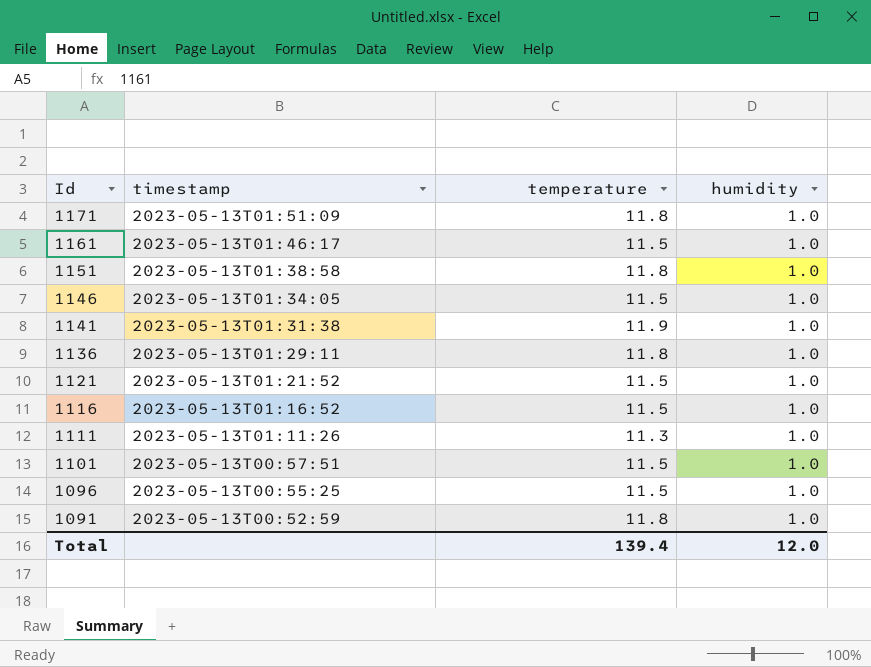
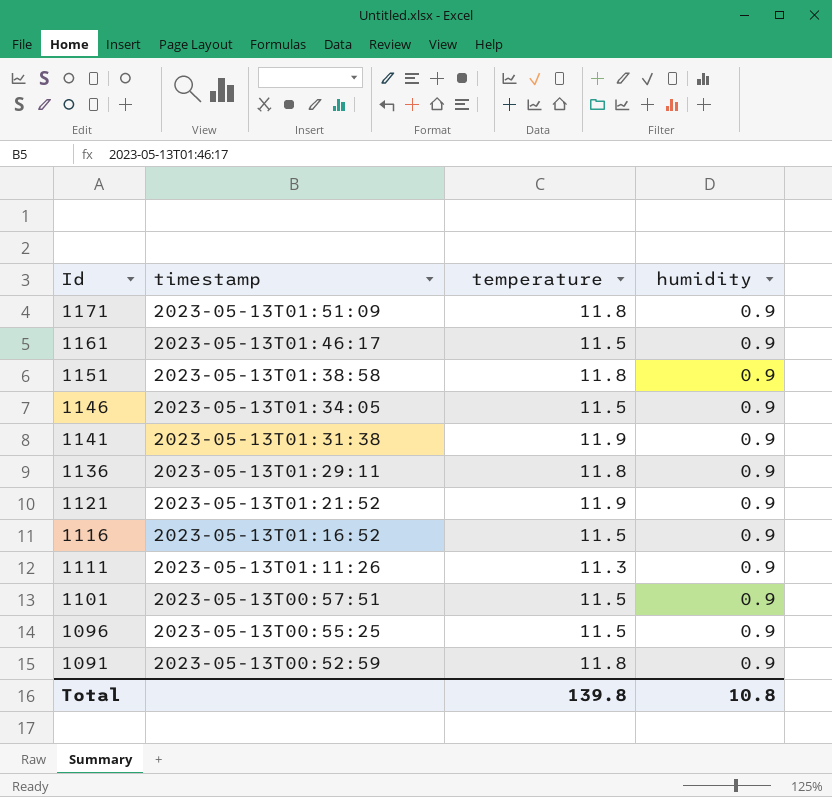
1171 | humidity: 1.0 -> 0.9
1161 | humidity: 1.0 -> 0.9
1151 | humidity: 1.0 -> 0.9
1146 | humidity: 1.0 -> 0.9
1141 | humidity: 1.0 -> 0.9
1136 | humidity: 1.0 -> 0.9
1121 | temperature: 11.5 -> 11.9
1121 | humidity: 1.0 -> 0.9
1116 | humidity: 1.0 -> 0.9
1111 | humidity: 1.0 -> 0.9
1101 | humidity: 1.0 -> 0.9
1096 | humidity: 1.0 -> 0.9
1091 | humidity: 1.0 -> 0.9
Total | temperature: 139.4 -> 139.8
Total | humidity: 12.0 -> 10.8

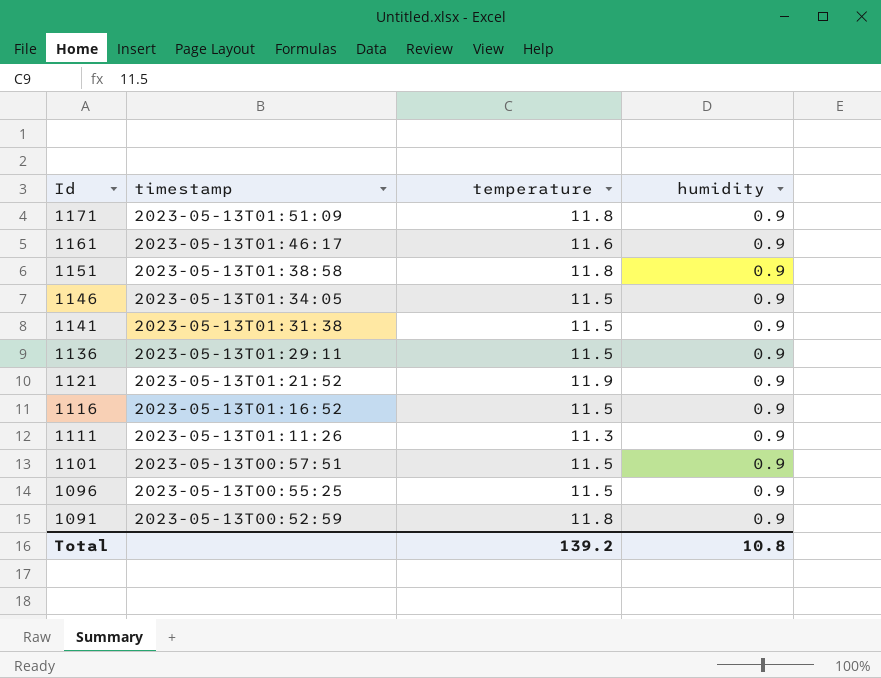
1161 | temperature: 11.5 -> 11.6
1141 | temperature: 11.9 -> 11.5
1136 | temperature: 11.8 -> 11.5
Total | temperature: 139.8 -> 139.2

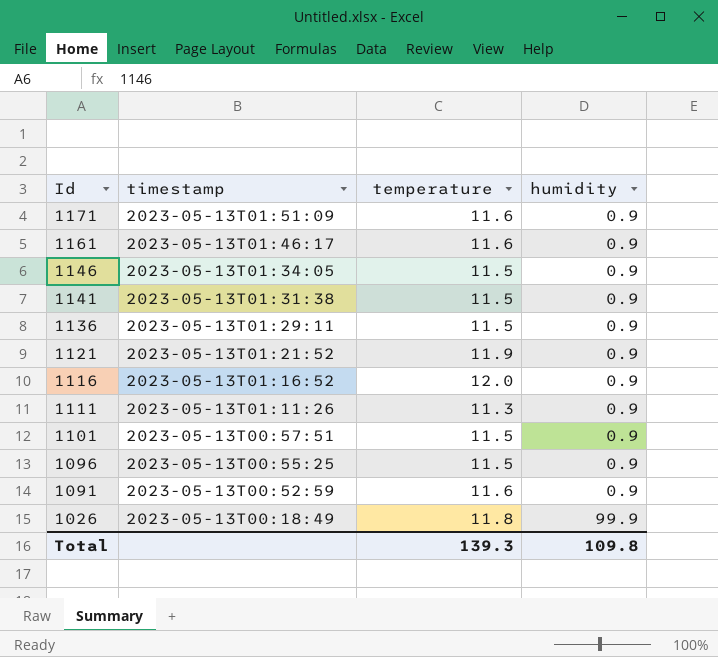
row 1151: 2023-05-13T01:38:58 | 11.8 | 0.9 -> none
1171 | temperature: 11.8 -> 11.6
1116 | temperature: 11.5 -> 12.0
1091 | temperature: 11.8 -> 11.6
row 1026: none -> 2023-05-13T00:18:49 | 11.8 | 99.9
Total | temperature: 139.2 -> 139.3
Total | humidity: 10.8 -> 109.8

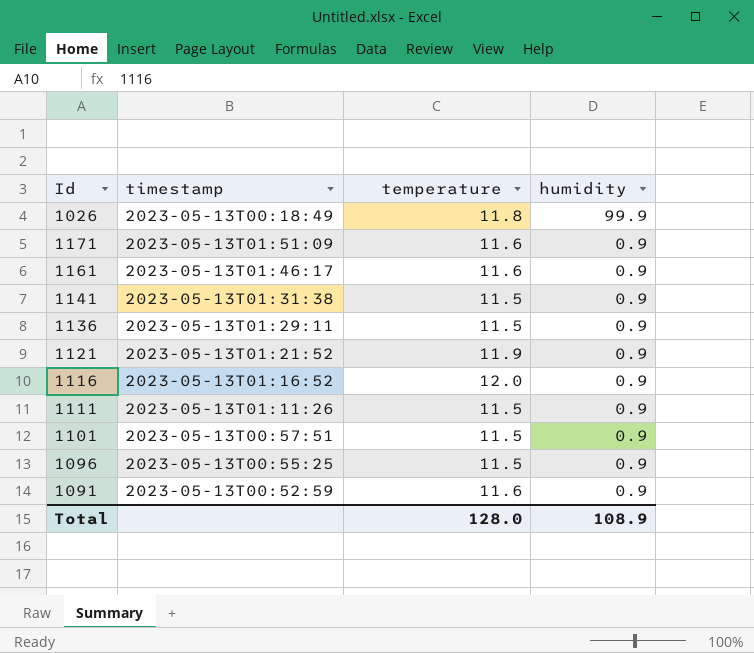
row order: Id descending -> humidity descending
row 1146: 2023-05-13T01:34:05 | 11.5 | 0.9 -> none
1111 | temperature: 11.3 -> 11.5
Total | temperature: 139.3 -> 128.0
Total | humidity: 109.8 -> 108.9

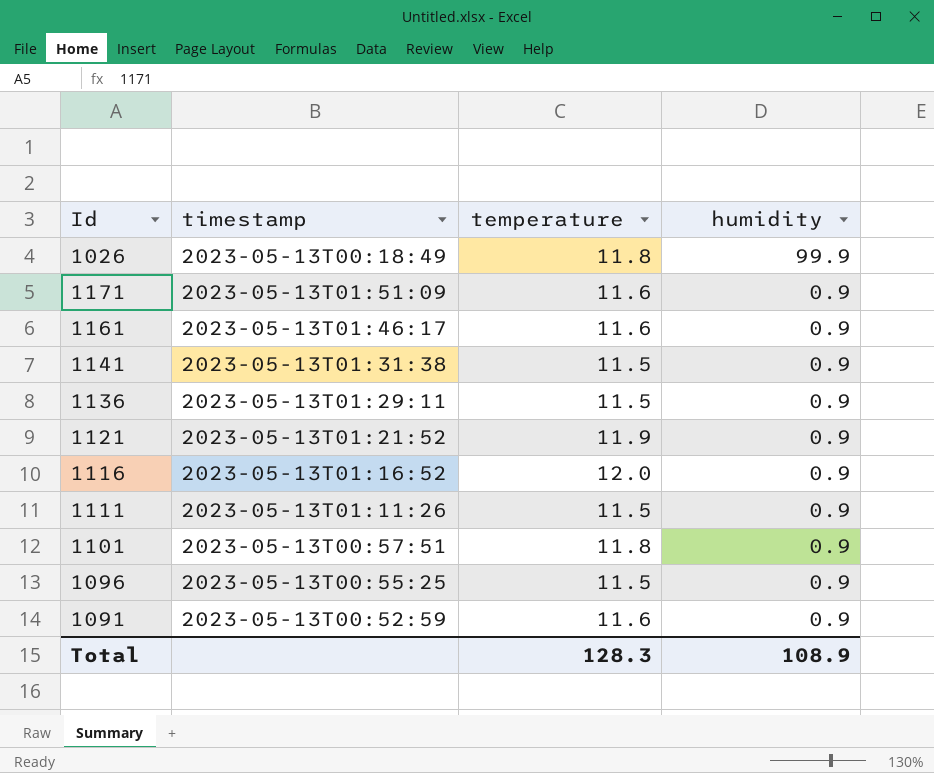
1101 | temperature: 11.5 -> 11.8
Total | temperature: 128.0 -> 128.3

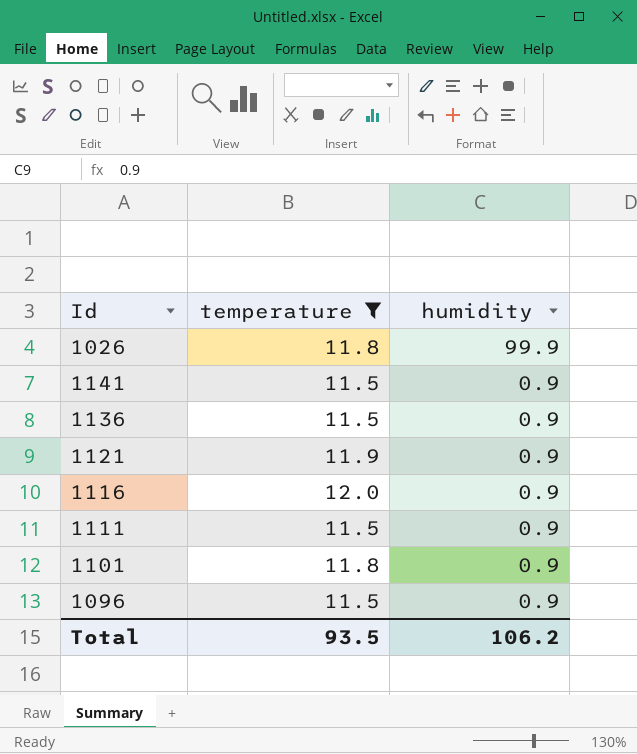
filter: none -> temperature != 11.6
column timestamp | position: 2 -> none
Total | temperature: 128.3 -> 93.5
Total | humidity: 108.9 -> 106.2

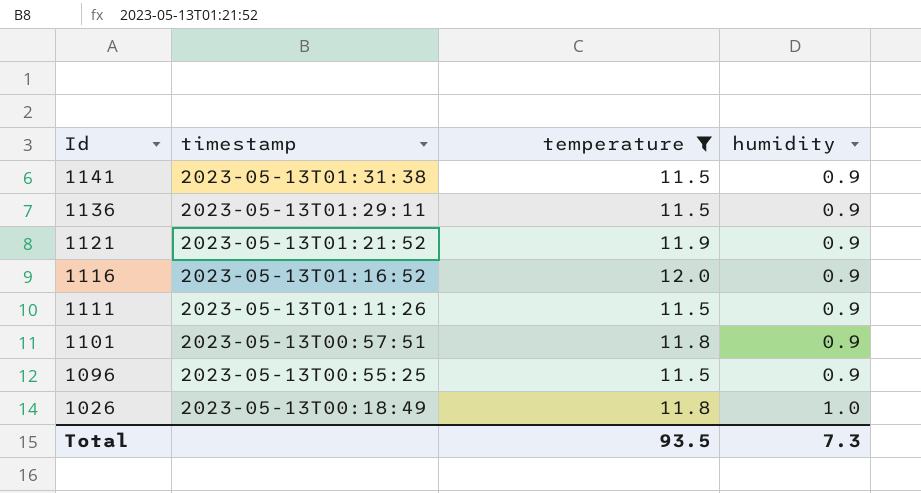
row order: humidity descending -> Id descending
column timestamp | position: none -> 2
1026 | humidity: 99.9 -> 1.0
Total | humidity: 106.2 -> 7.3

